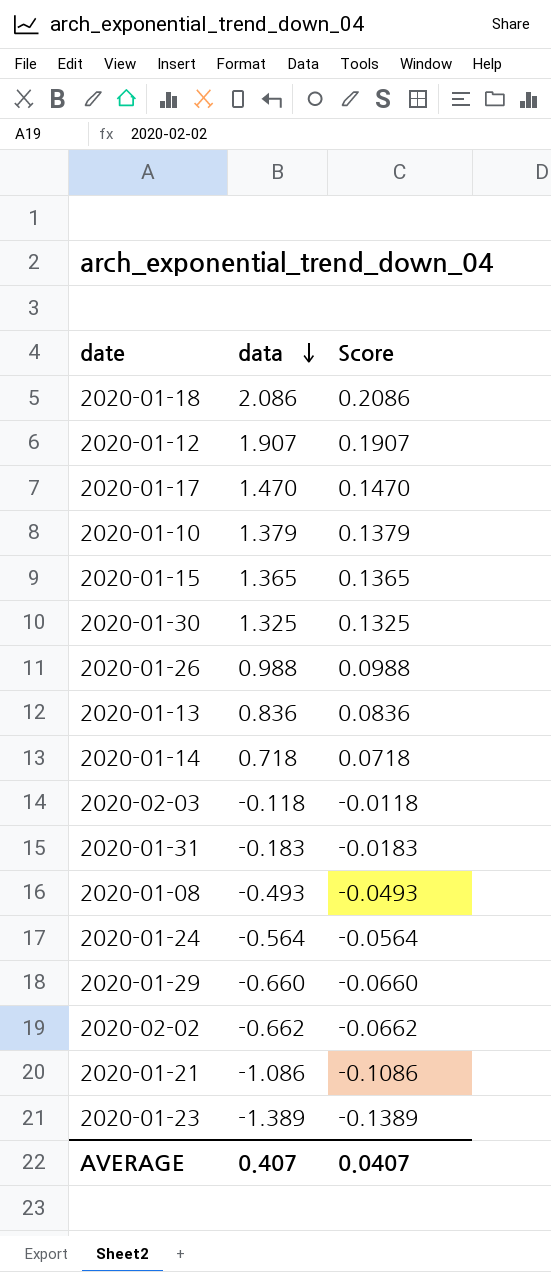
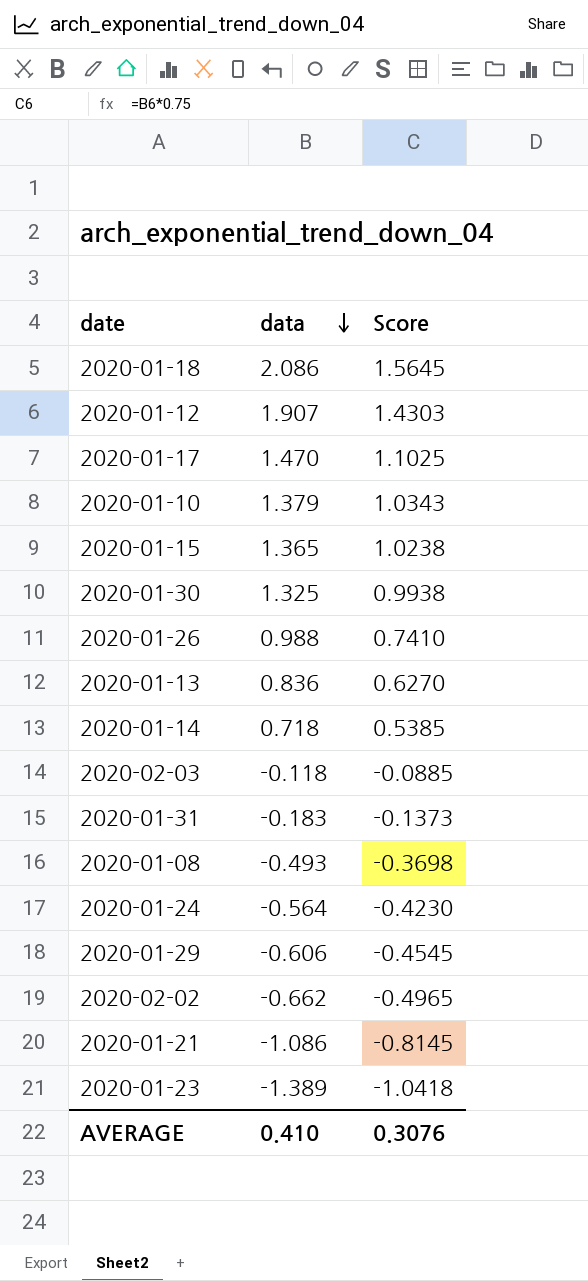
column Score | formula: [data] * 0.1 -> [data] * 0.75
2020-01-29 | data: -0.660 -> -0.606
AVERAGE | data: 0.407 -> 0.410
AVERAGE | Score: 0.0407 -> 0.3076

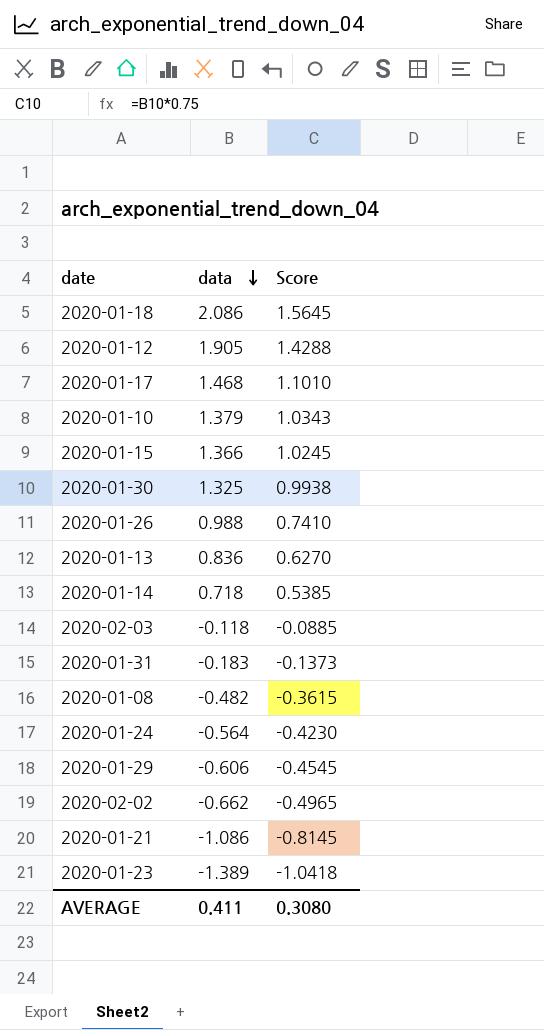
2020-01-12 | data: 1.907 -> 1.905
2020-01-12 | Score: 1.4303 -> 1.4288
2020-01-17 | data: 1.470 -> 1.468
2020-01-17 | Score: 1.1025 -> 1.1010
2020-01-15 | data: 1.365 -> 1.366
2020-01-15 | Score: 1.0238 -> 1.0245
2020-01-08 | data: -0.493 -> -0.482
2020-01-08 | Score: -0.3698 -> -0.3615
AVERAGE | data: 0.410 -> 0.411
AVERAGE | Score: 0.3076 -> 0.3080

